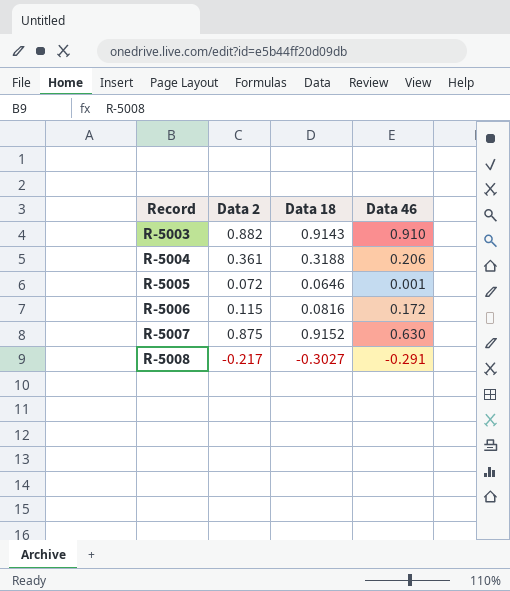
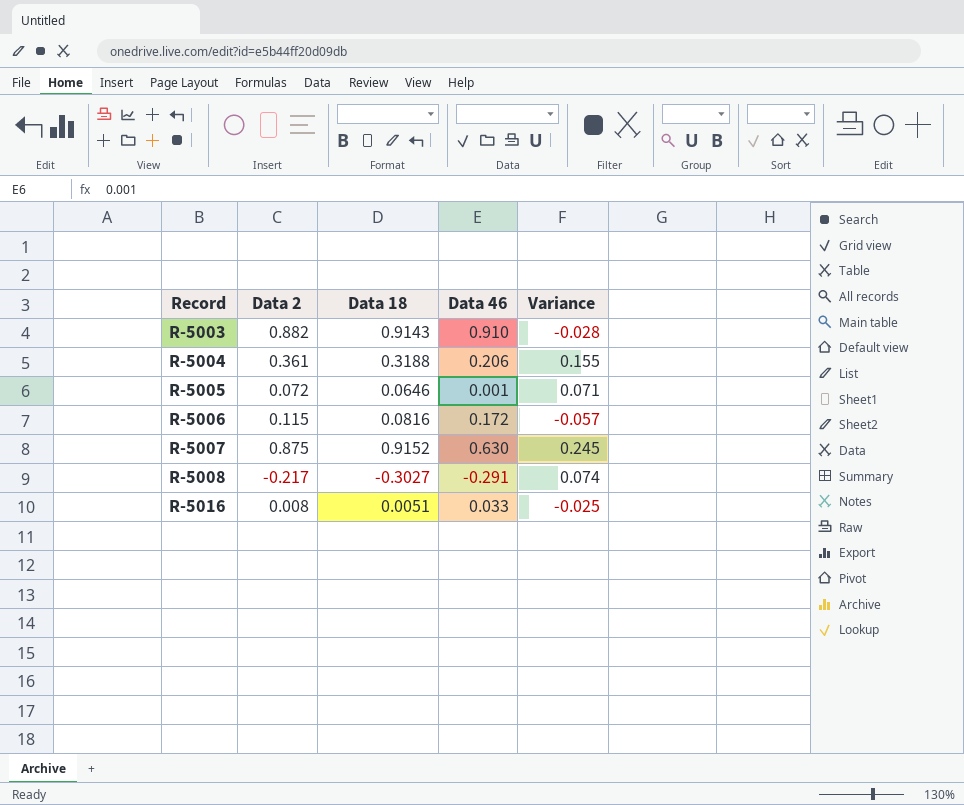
column Variance | formula: none -> [Data 2] - [Data 46]
row R-5016: none -> 0.008 | 0.0051 | 0.033 | -0.025

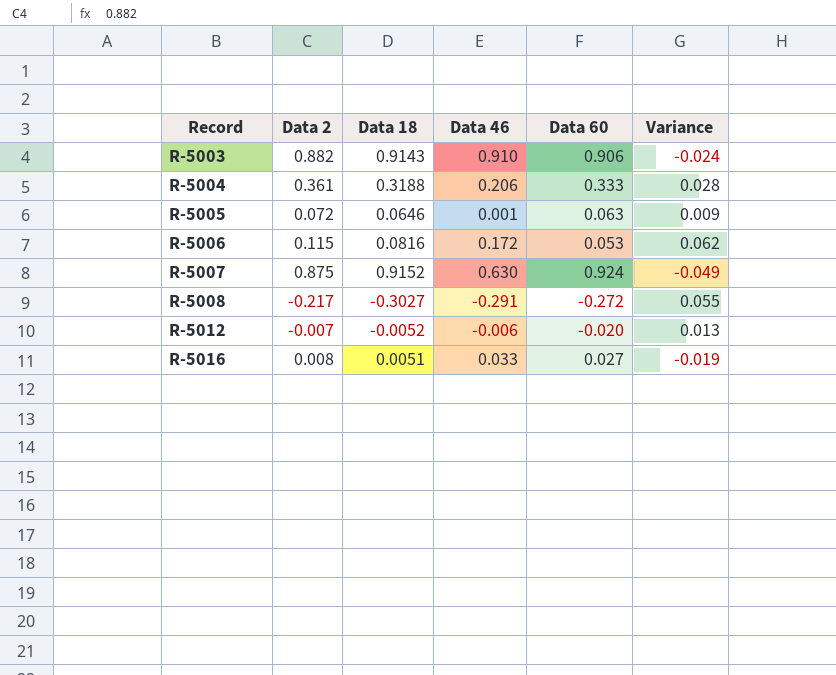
column Data 60 | position: none -> 5
column Variance | formula: [Data 2] - [Data 46] -> [Data 2] - [Data 60]
row R-5012: none -> -0.007 | -0.0052 | -0.006 | -0.020 | 0.013

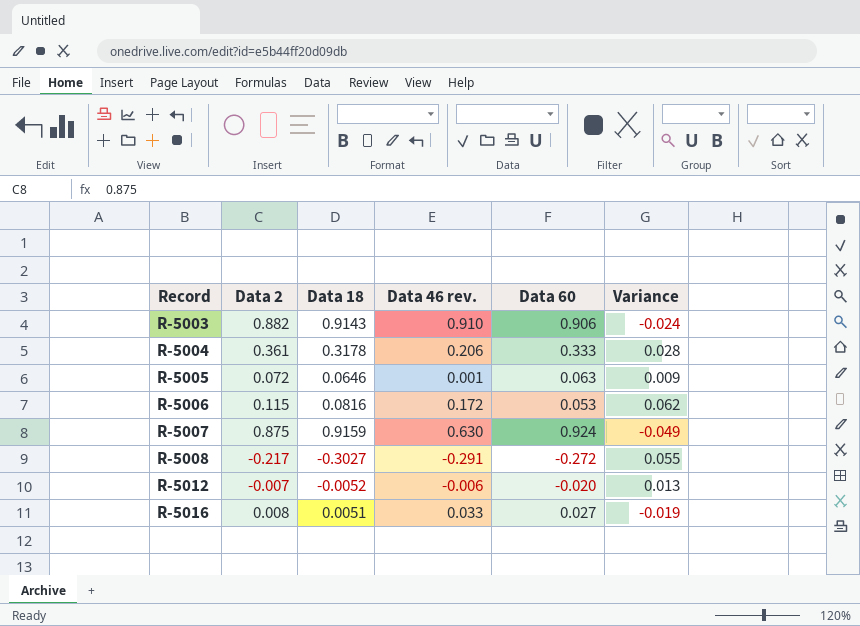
column name: Data 46 -> Data 46 rev.
R-5004 | Data 18: 0.3188 -> 0.3178
R-5007 | Data 18: 0.9152 -> 0.9159

